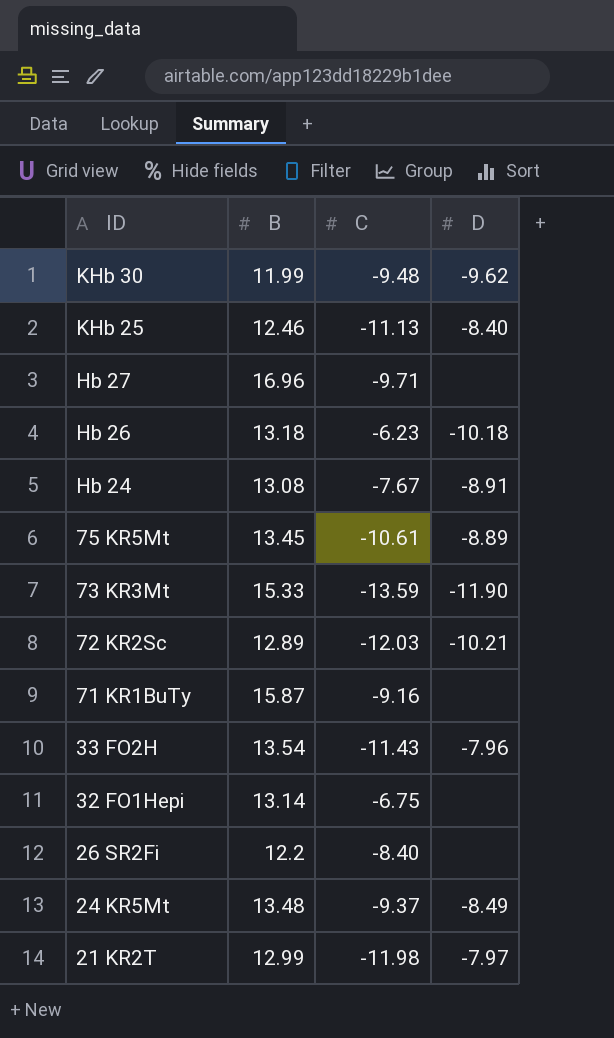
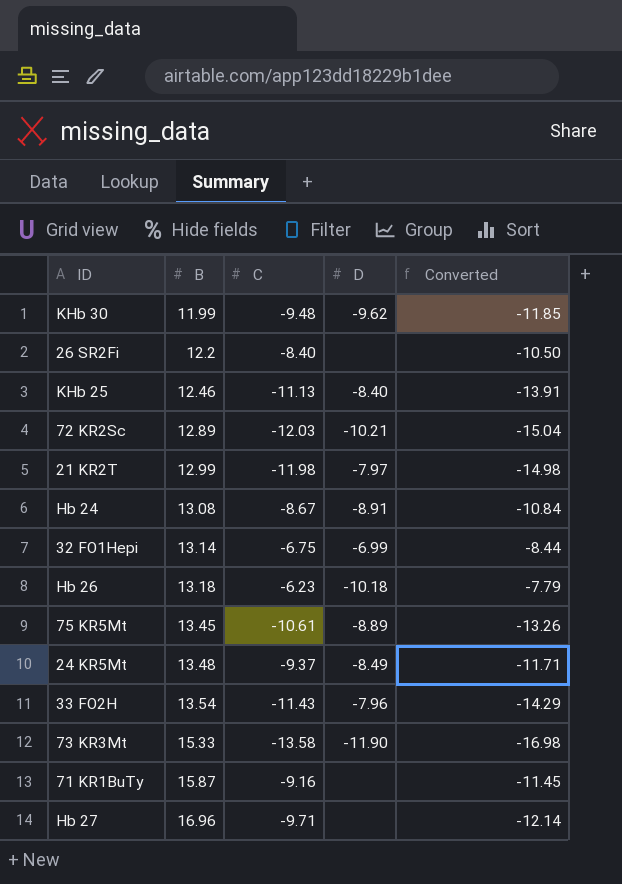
row order: ID descending -> B ascending
column Converted | formula: none -> [C] * 1.25
Hb 24 | C: -7.67 -> -8.67
32 FO1Hepi | D: none -> -6.99
73 KR3Mt | C: -13.59 -> -13.58

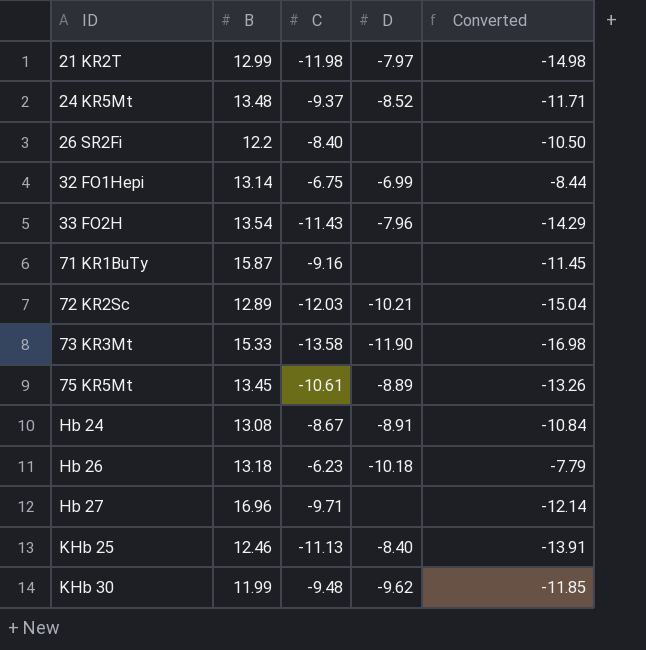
row order: B ascending -> ID ascending
24 KR5Mt | D: -8.49 -> -8.52

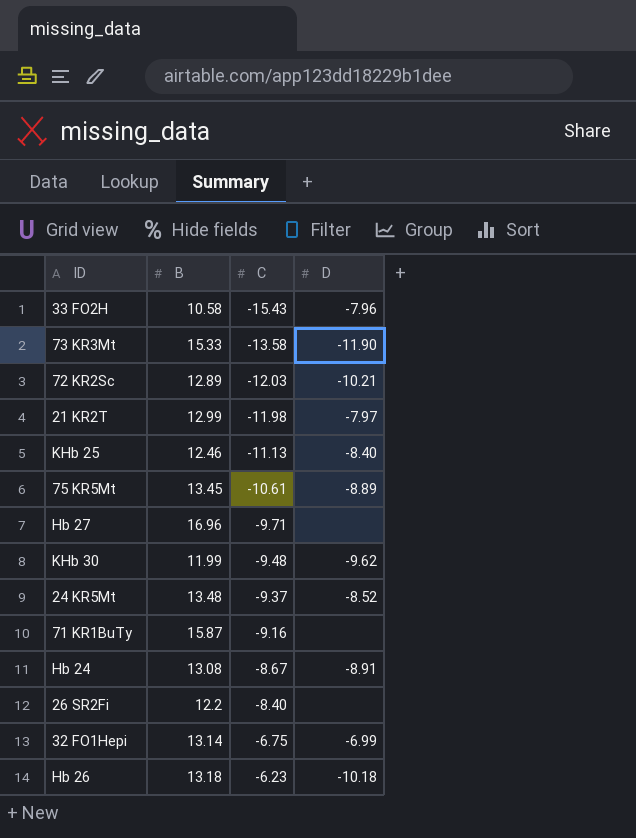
row order: ID ascending -> C ascending
column Converted | formula: [C] * 1.25 -> none
33 FO2H | B: 13.54 -> 10.58
33 FO2H | C: -11.43 -> -15.43

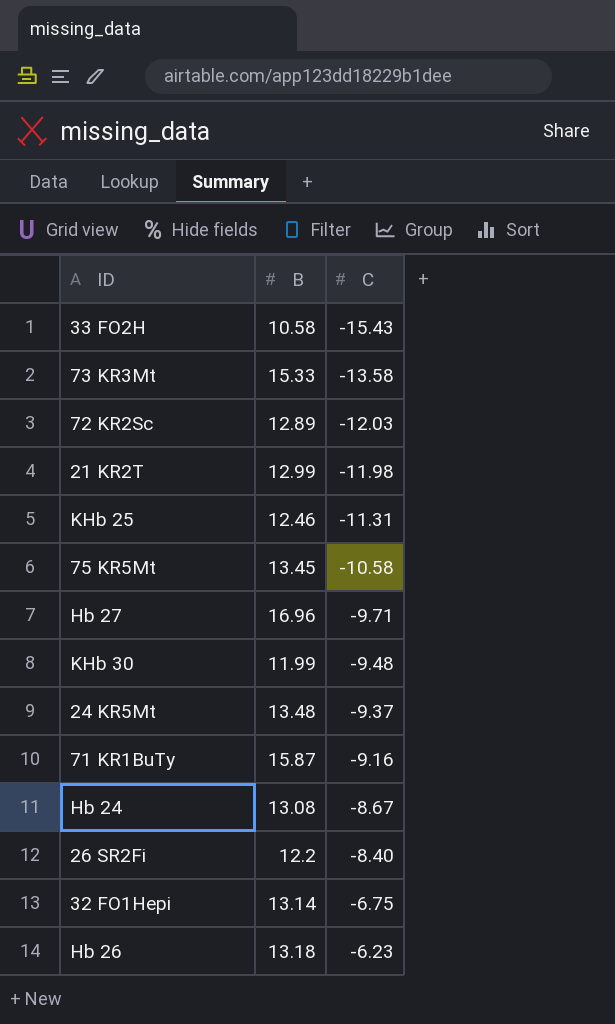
column D | position: 4 -> none
KHb 25 | C: -11.13 -> -11.31
75 KR5Mt | C: -10.61 -> -10.58

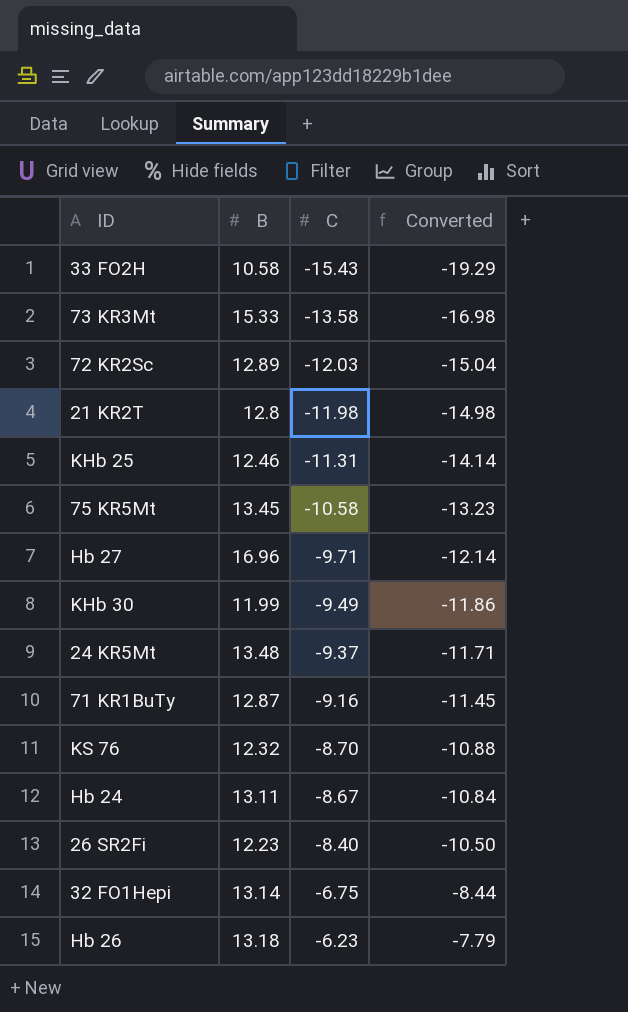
column Converted | formula: none -> [C] * 1.25
21 KR2T | B: 12.99 -> 12.8
KHb 30 | C: -9.48 -> -9.49
71 KR1BuTy | B: 15.87 -> 12.87
row KS 76: none -> 12.32 | -8.70 | -10.88
Hb 24 | B: 13.08 -> 13.11
26 SR2Fi | B: 12.2 -> 12.23

